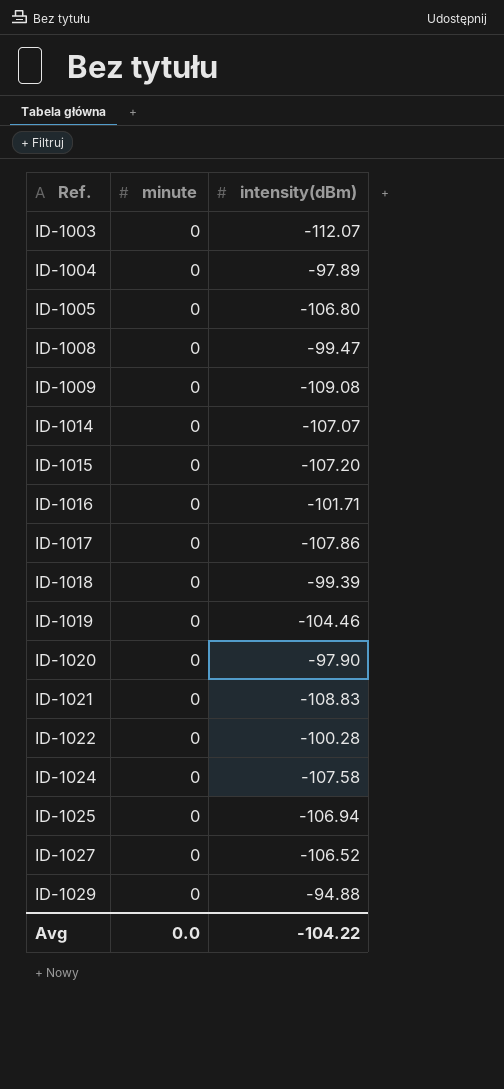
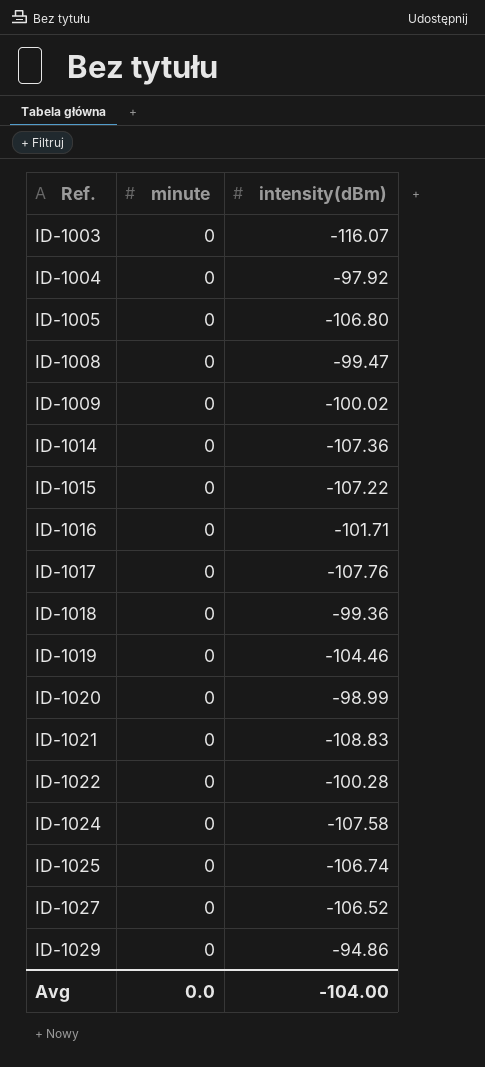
ID-1003 | intensity(dBm): -112.07 -> -116.07
ID-1004 | intensity(dBm): -97.89 -> -97.92
ID-1009 | intensity(dBm): -109.08 -> -100.02
ID-1014 | intensity(dBm): -107.07 -> -107.36
ID-1015 | intensity(dBm): -107.20 -> -107.22
ID-1017 | intensity(dBm): -107.86 -> -107.76
ID-1018 | intensity(dBm): -99.39 -> -99.36
ID-1020 | intensity(dBm): -97.90 -> -98.99
ID-1025 | intensity(dBm): -106.94 -> -106.74
ID-1029 | intensity(dBm): -94.88 -> -94.86
Avg | intensity(dBm): -104.22 -> -104.00

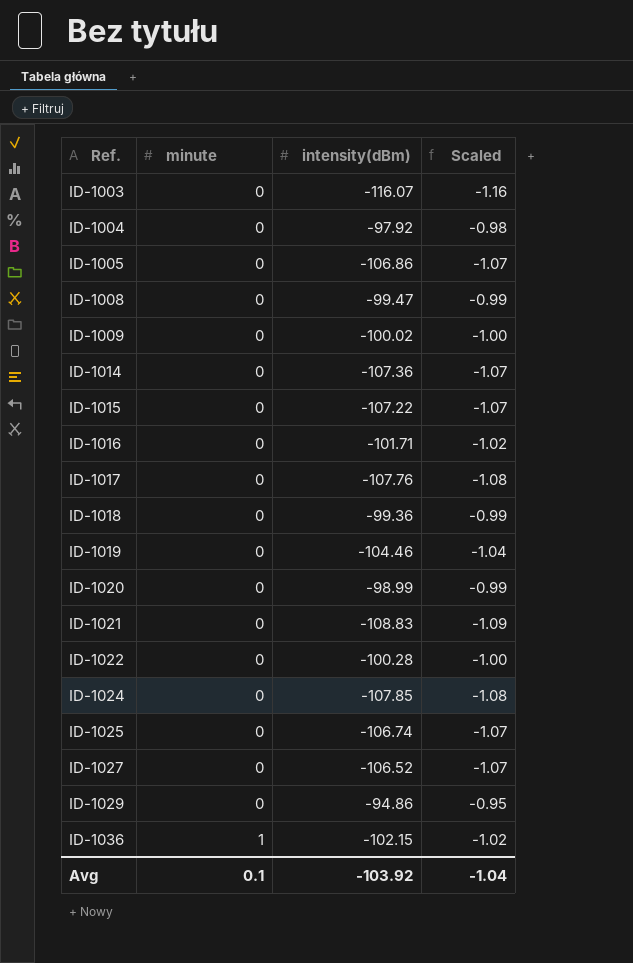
column Scaled | formula: none -> [intensity(dBm)] * 0.01
ID-1005 | intensity(dBm): -106.80 -> -106.86
ID-1024 | intensity(dBm): -107.58 -> -107.85
row ID-1036: none -> 1 | -102.15 | -1.02
Avg | minute: 0.0 -> 0.1
Avg | intensity(dBm): -104.00 -> -103.92

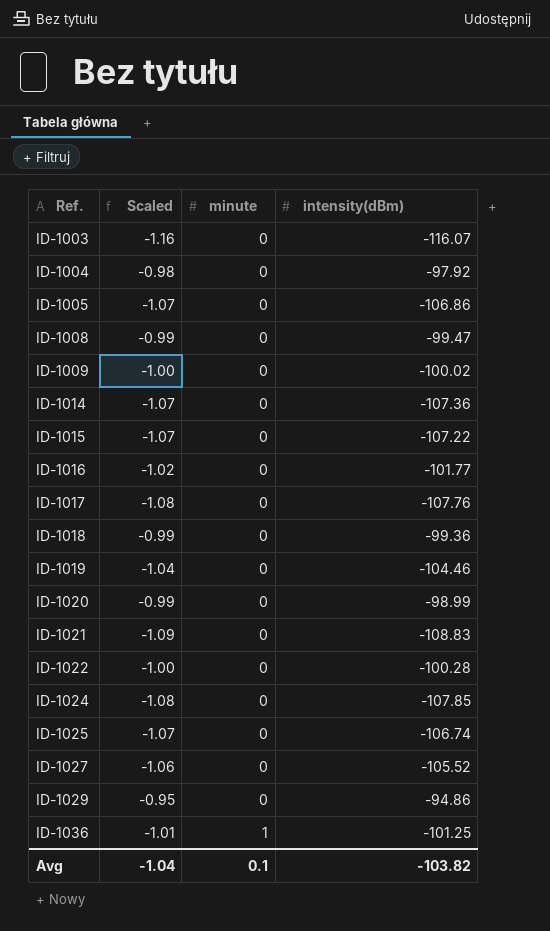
column Scaled | position: 4 -> 2
ID-1016 | intensity(dBm): -101.71 -> -101.77
ID-1027 | Scaled: -1.07 -> -1.06
ID-1027 | intensity(dBm): -106.52 -> -105.52
ID-1036 | Scaled: -1.02 -> -1.01
ID-1036 | intensity(dBm): -102.15 -> -101.25
Avg | intensity(dBm): -103.92 -> -103.82

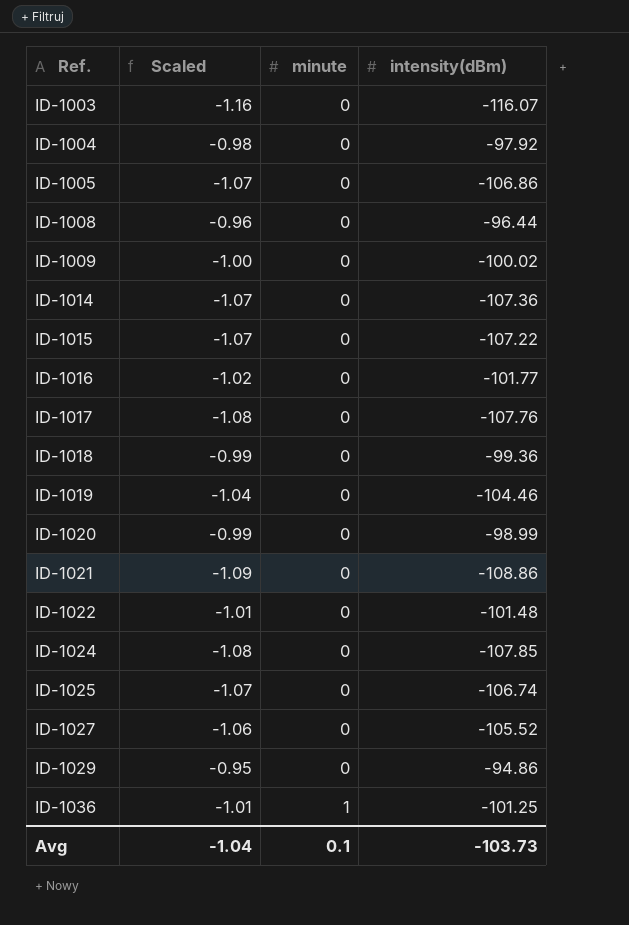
ID-1008 | Scaled: -0.99 -> -0.96
ID-1008 | intensity(dBm): -99.47 -> -96.44
ID-1021 | intensity(dBm): -108.83 -> -108.86
ID-1022 | Scaled: -1.00 -> -1.01
ID-1022 | intensity(dBm): -100.28 -> -101.48
Avg | intensity(dBm): -103.82 -> -103.73

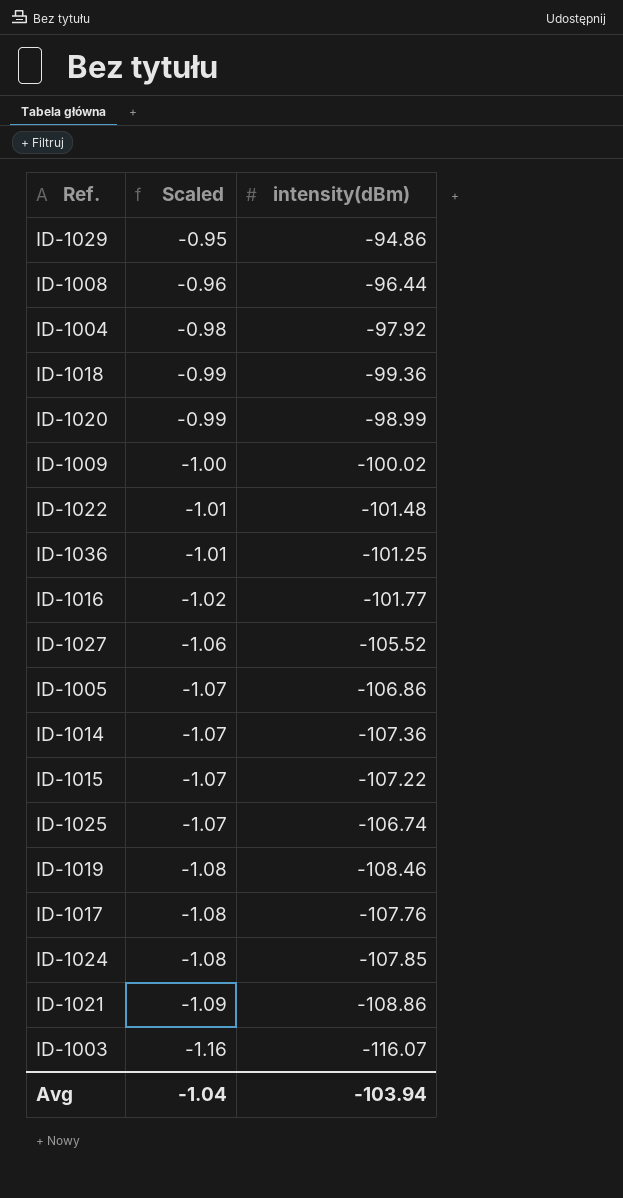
row order: Ref. ascending -> Scaled descending
column minute | position: 3 -> none
ID-1019 | Scaled: -1.04 -> -1.08
ID-1019 | intensity(dBm): -104.46 -> -108.46
Avg | intensity(dBm): -103.73 -> -103.94

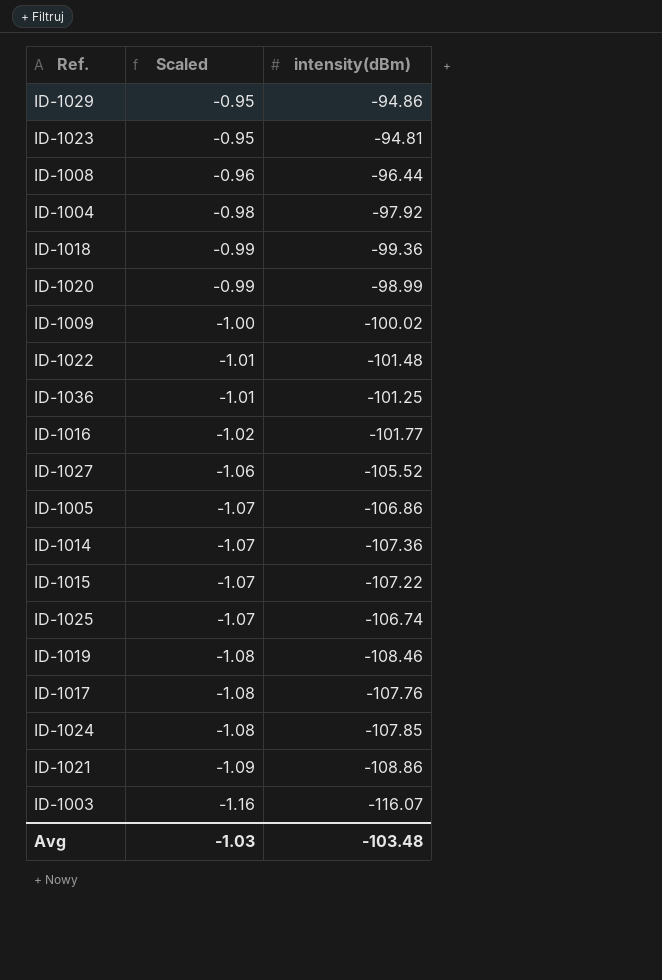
row ID-1023: none -> -0.95 | -94.81
Avg | Scaled: -1.04 -> -1.03
Avg | intensity(dBm): -103.94 -> -103.48

